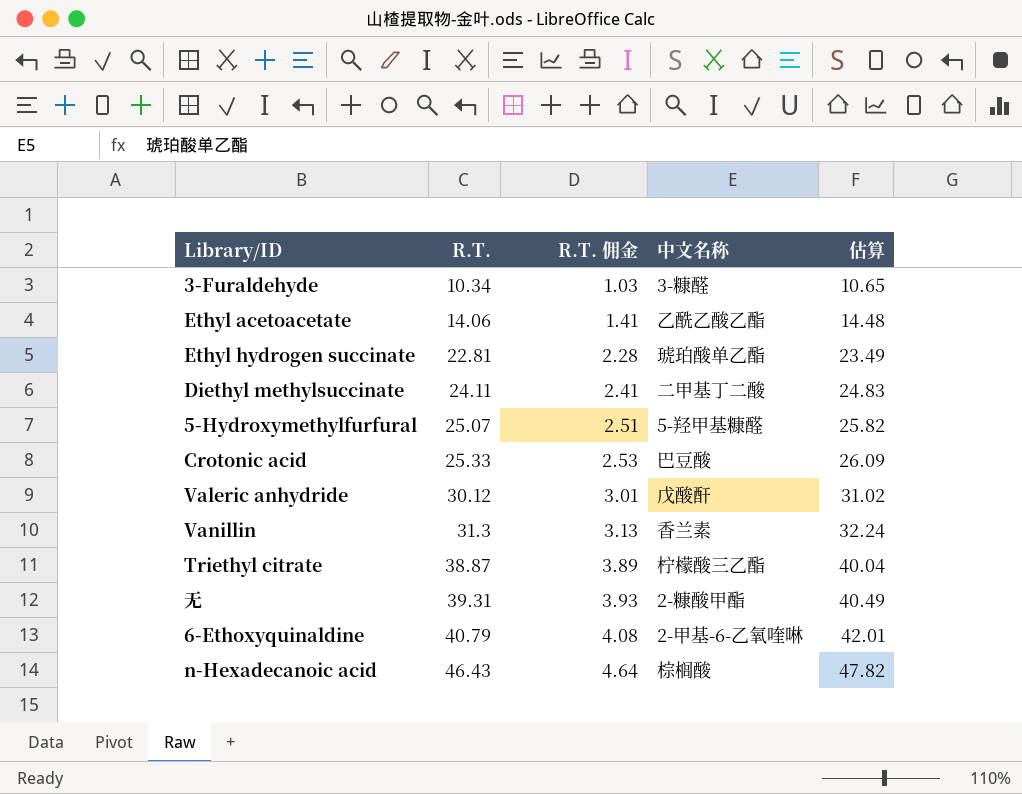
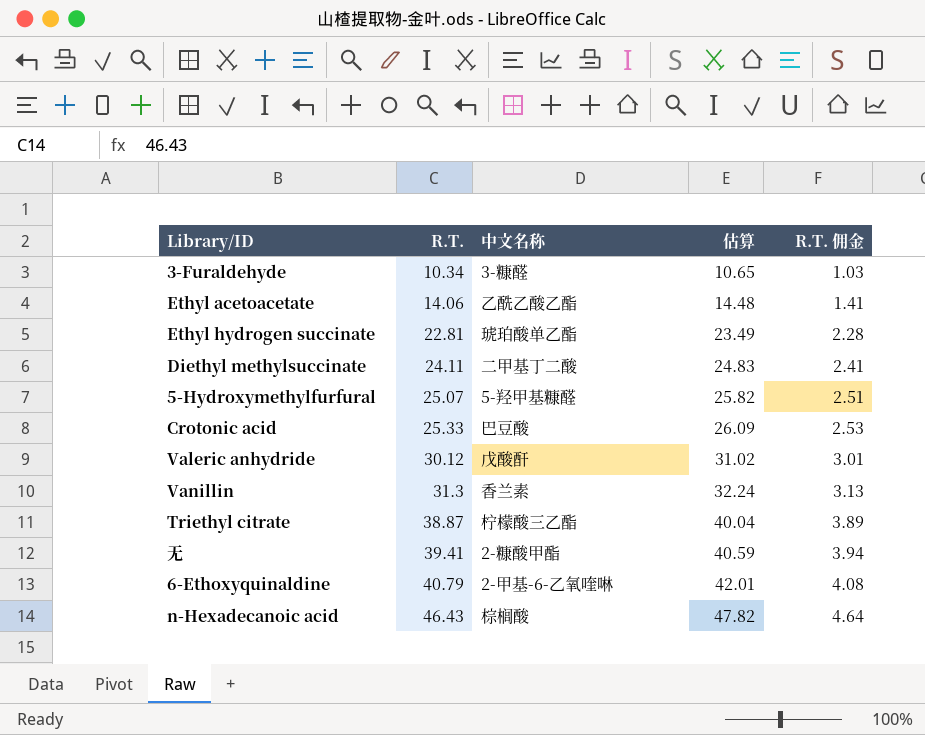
column R.T. 佣金 | position: 3 -> 5
无 | R.T.: 39.31 -> 39.41
无 | 估算: 40.49 -> 40.59
无 | R.T. 佣金: 3.93 -> 3.94

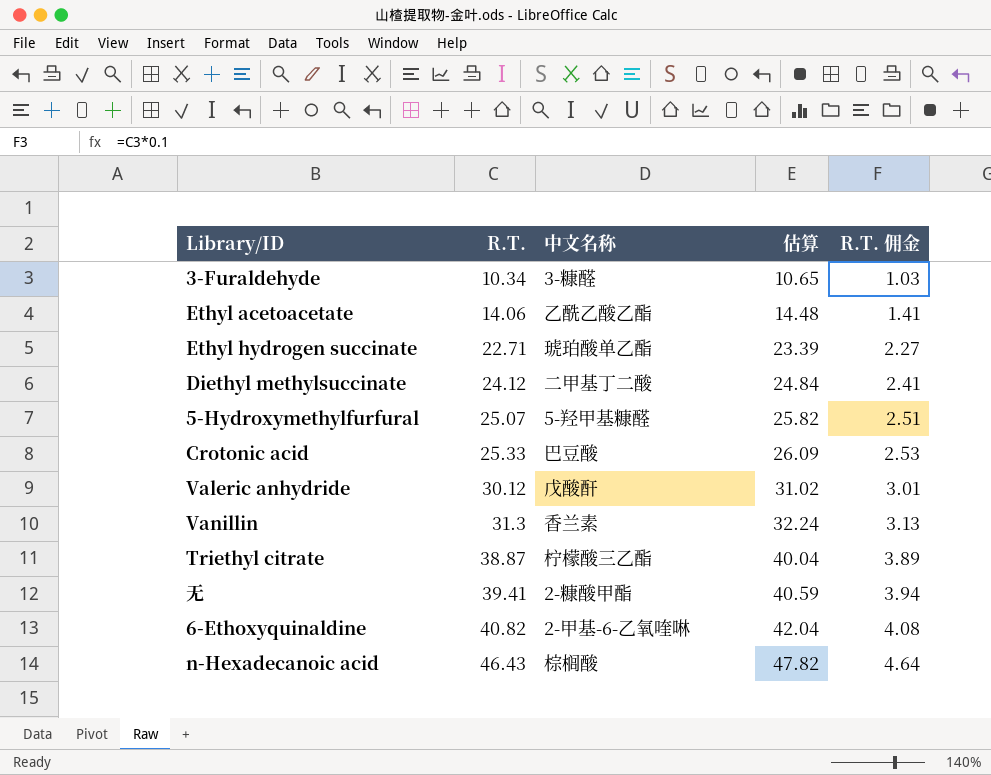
Ethyl hydrogen succinate | R.T.: 22.81 -> 22.71
Ethyl hydrogen succinate | 估算: 23.49 -> 23.39
Ethyl hydrogen succinate | R.T. 佣金: 2.28 -> 2.27
Diethyl methylsuccinate | R.T.: 24.11 -> 24.12
Diethyl methylsuccinate | 估算: 24.83 -> 24.84
6-Ethoxyquinaldine | R.T.: 40.79 -> 40.82
6-Ethoxyquinaldine | 估算: 42.01 -> 42.04

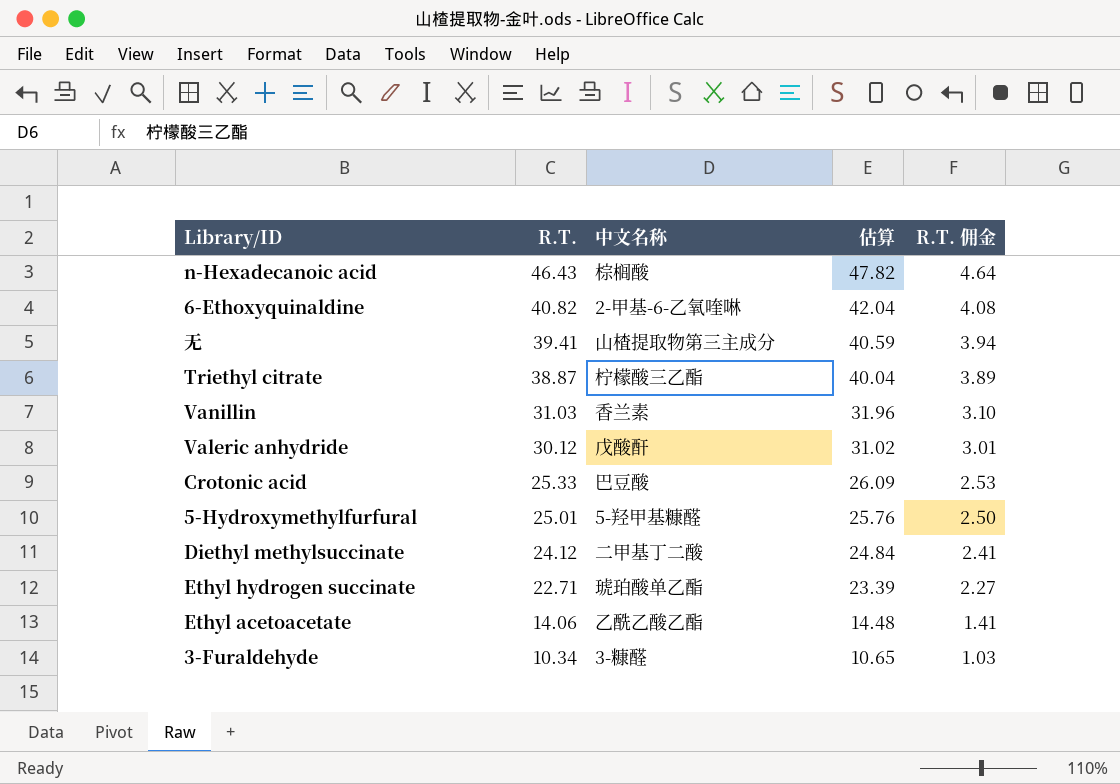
row order: R.T. ascending -> R.T. descending
无 | 中文名称: 2-糠酸甲酯 -> 山楂提取物第三主成分
Vanillin | R.T.: 31.3 -> 31.03
Vanillin | 估算: 32.24 -> 31.96
Vanillin | R.T. 佣金: 3.13 -> 3.10
5-Hydroxymethylfurfural | R.T.: 25.07 -> 25.01
5-Hydroxymethylfurfural | 估算: 25.82 -> 25.76
5-Hydroxymethylfurfural | R.T. 佣金: 2.51 -> 2.50

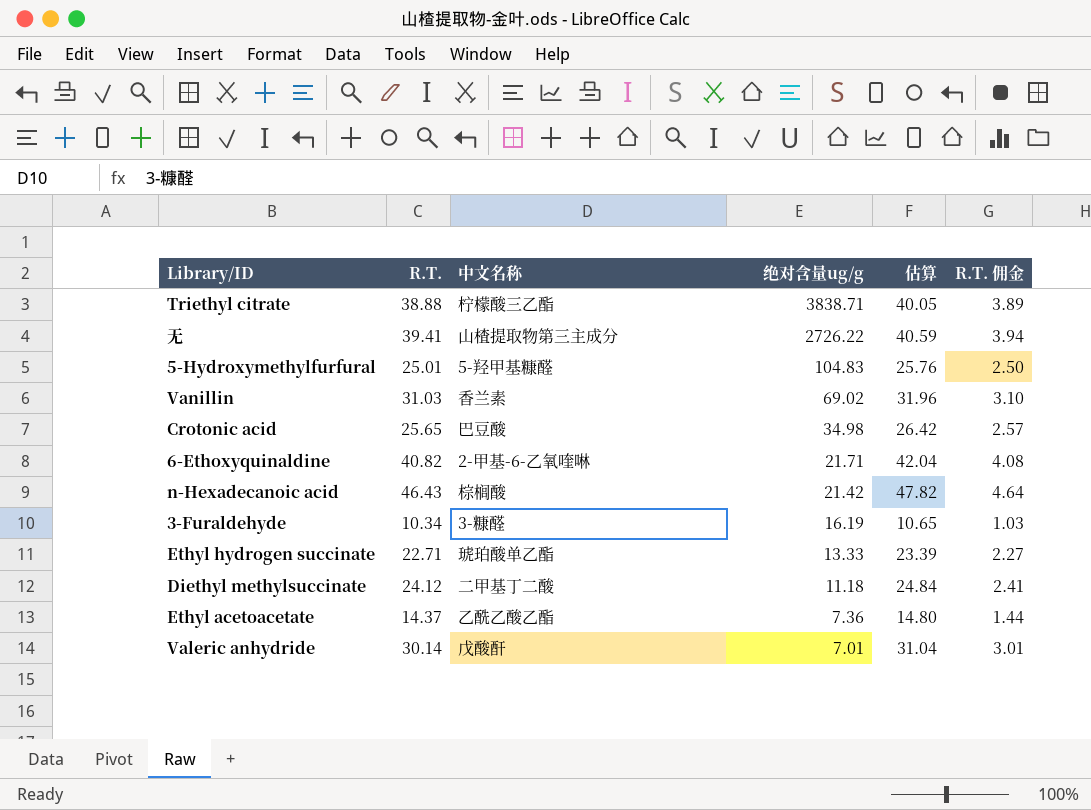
row order: R.T. descending -> 绝对含量ug/g descending
column 绝对含量ug/g | position: none -> 4
Triethyl citrate | R.T.: 38.87 -> 38.88
Triethyl citrate | 估算: 40.04 -> 40.05
Crotonic acid | R.T.: 25.33 -> 25.65
Crotonic acid | 估算: 26.09 -> 26.42
Crotonic acid | R.T. 佣金: 2.53 -> 2.57
Ethyl acetoacetate | R.T.: 14.06 -> 14.37
Ethyl acetoacetate | 估算: 14.48 -> 14.80
Ethyl acetoacetate | R.T. 佣金: 1.41 -> 1.44
Valeric anhydride | R.T.: 30.12 -> 30.14
Valeric anhydride | 估算: 31.02 -> 31.04

